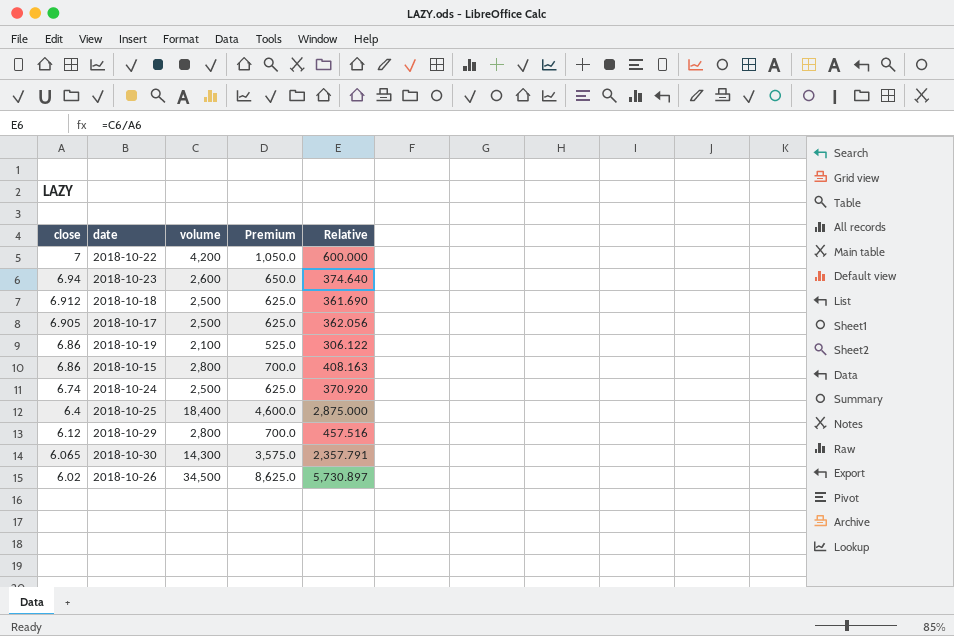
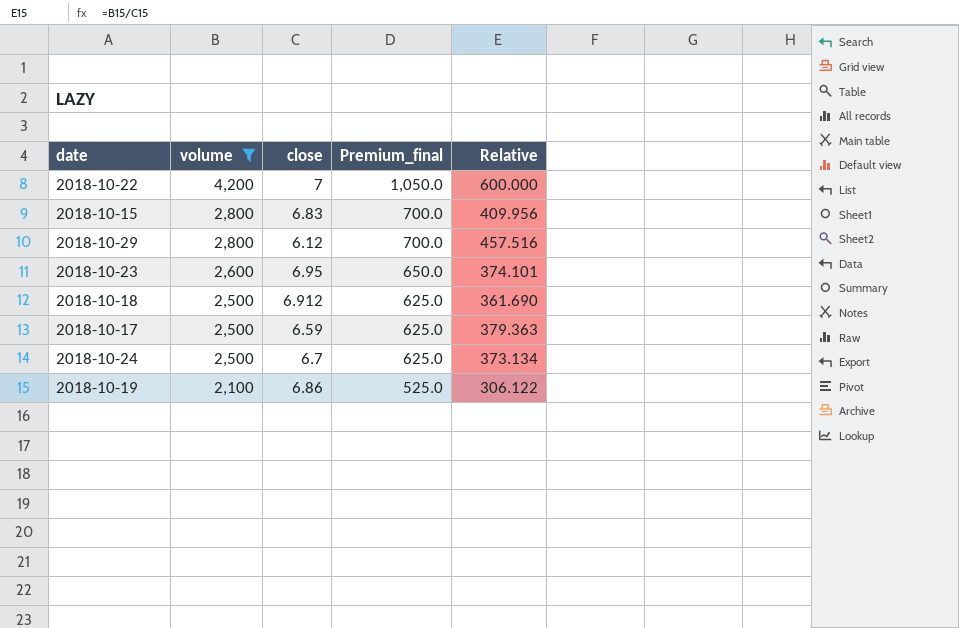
filter: none -> volume <= 4,200
row order: close descending -> volume descending
column close | position: 1 -> 3
column name: Premium -> Premium_final
2018-10-15 | close: 6.86 -> 6.83
2018-10-15 | Relative: 408.163 -> 409.956
2018-10-23 | close: 6.94 -> 6.95
2018-10-23 | Relative: 374.640 -> 374.101
2018-10-17 | close: 6.905 -> 6.59
2018-10-17 | Relative: 362.056 -> 379.363
2018-10-24 | close: 6.74 -> 6.7
2018-10-24 | Relative: 370.920 -> 373.134

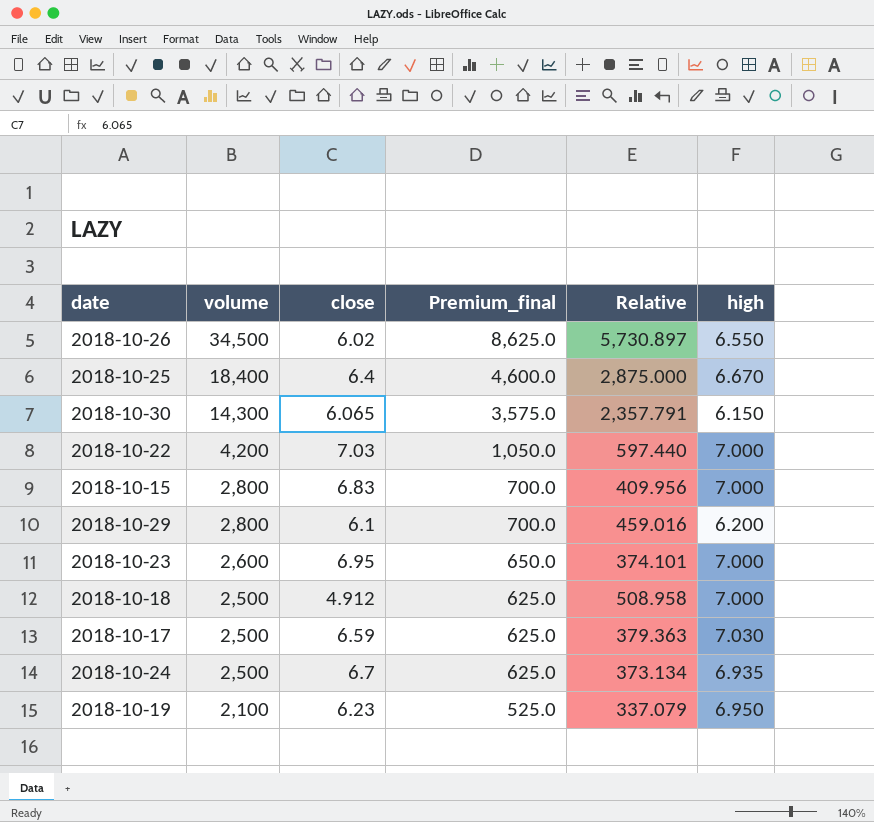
filter: volume <= 4,200 -> none
column high | position: none -> 6
2018-10-22 | close: 7 -> 7.03
2018-10-22 | Relative: 600.000 -> 597.440
2018-10-29 | close: 6.12 -> 6.1
2018-10-29 | Relative: 457.516 -> 459.016
2018-10-18 | close: 6.912 -> 4.912
2018-10-18 | Relative: 361.690 -> 508.958
2018-10-19 | close: 6.86 -> 6.23
2018-10-19 | Relative: 306.122 -> 337.079

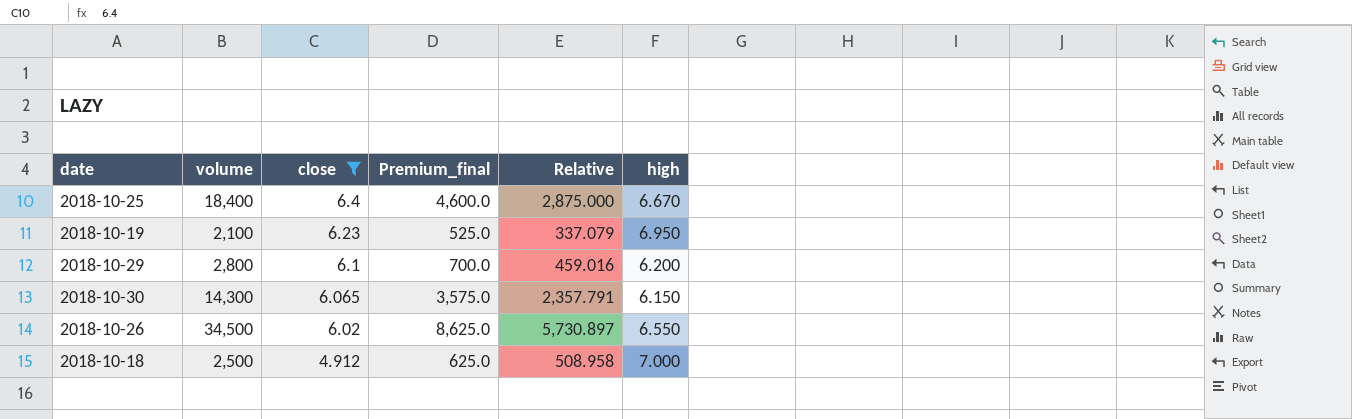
filter: none -> close <= 6.4
row order: volume descending -> close descending

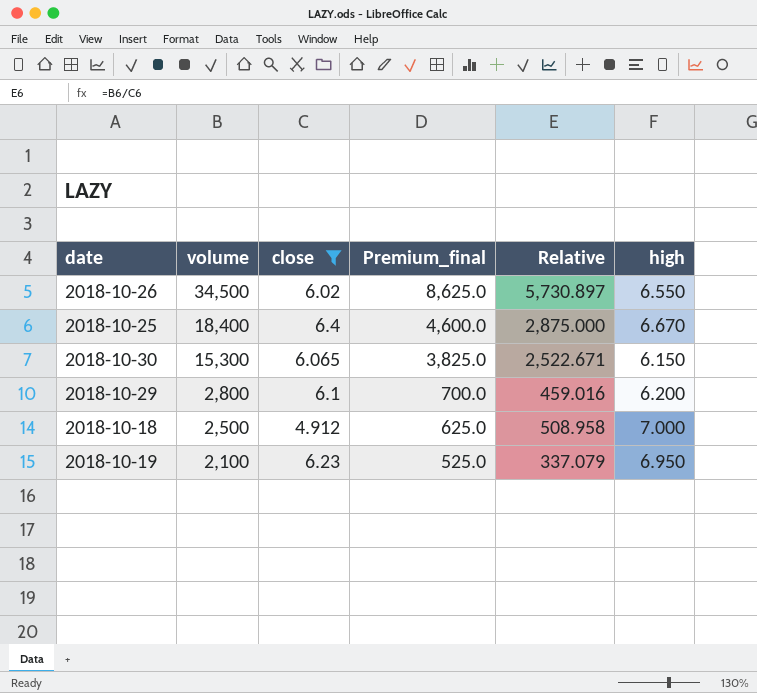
row order: close descending -> volume descending
2018-10-30 | volume: 14,300 -> 15,300
2018-10-30 | Premium_final: 3,575.0 -> 3,825.0
2018-10-30 | Relative: 2,357.791 -> 2,522.671

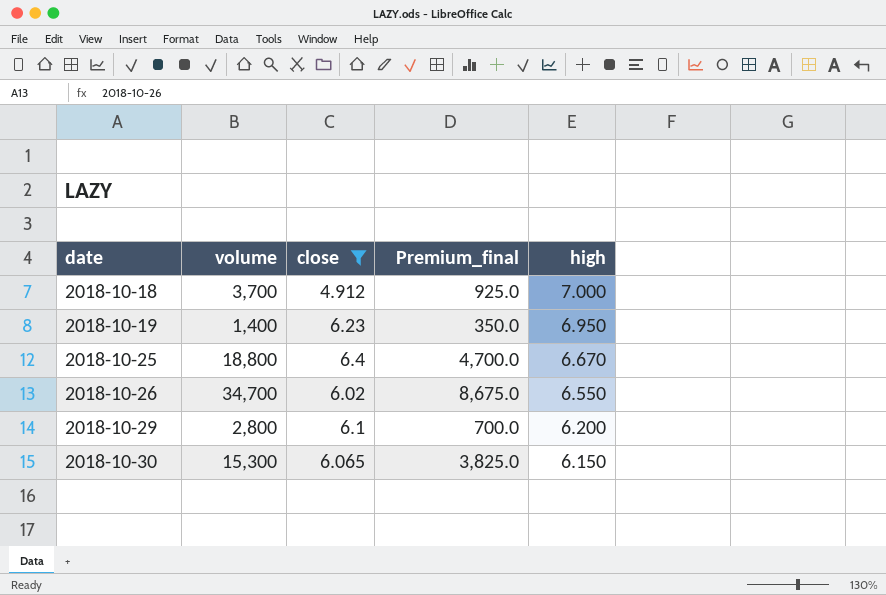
row order: volume descending -> date ascending
column Relative | formula: [volume] / [close] -> none
2018-10-18 | volume: 2,500 -> 3,700
2018-10-18 | Premium_final: 625.0 -> 925.0
2018-10-19 | volume: 2,100 -> 1,400
2018-10-19 | Premium_final: 525.0 -> 350.0
2018-10-25 | volume: 18,400 -> 18,800
2018-10-25 | Premium_final: 4,600.0 -> 4,700.0
2018-10-26 | volume: 34,500 -> 34,700
2018-10-26 | Premium_final: 8,625.0 -> 8,675.0

